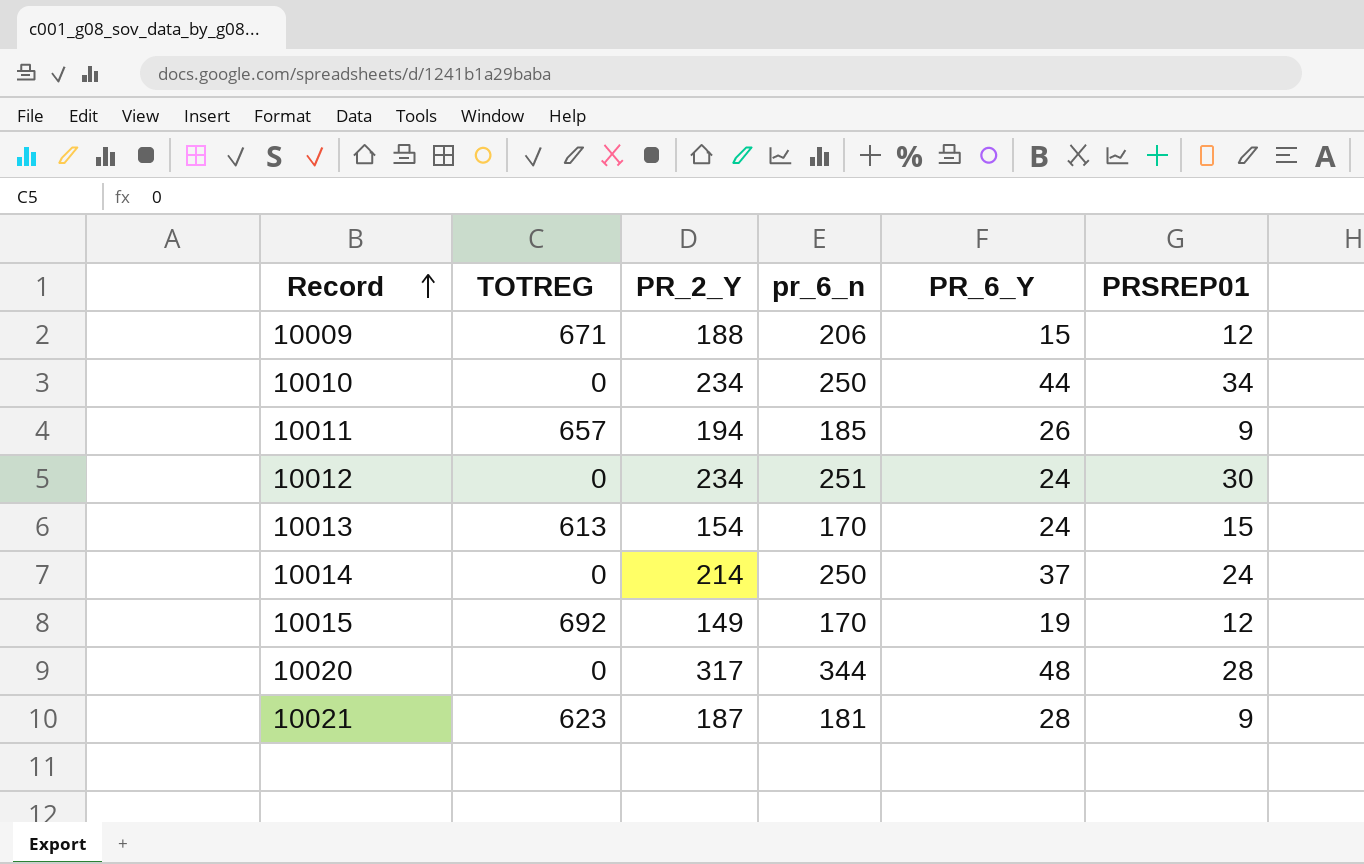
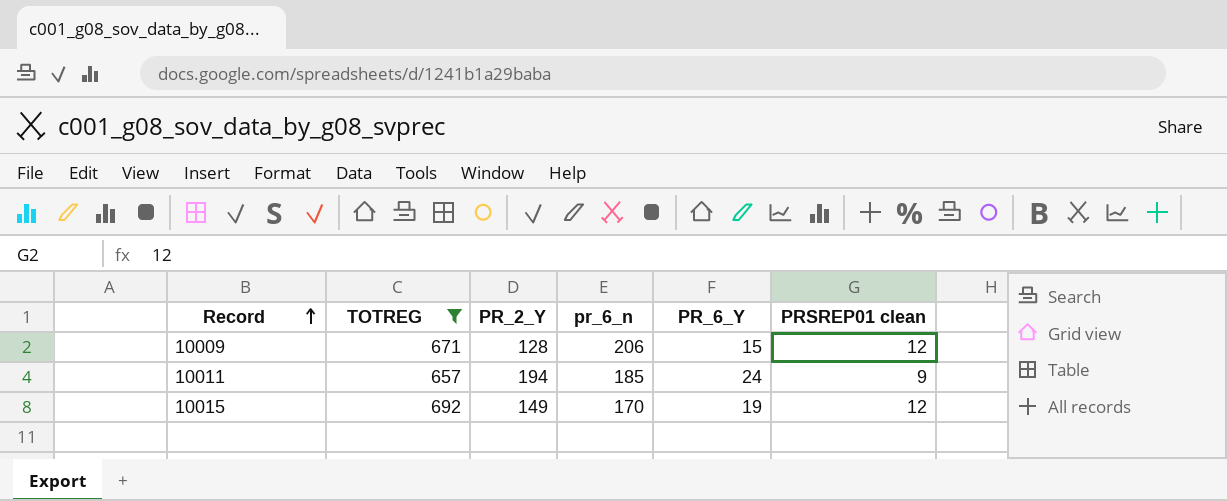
filter: none -> TOTREG >= 657
column name: PRSREP01 -> PRSREP01 clean
10009 | PR_2_Y: 188 -> 128
10011 | PR_6_Y: 26 -> 24

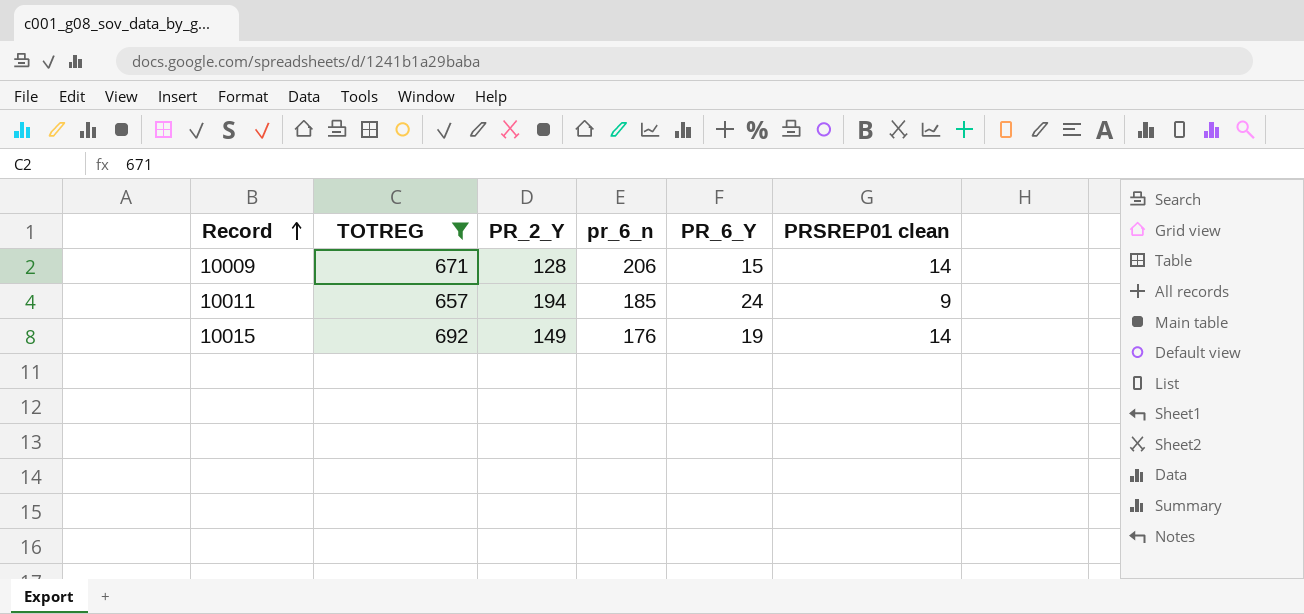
10009 | PRSREP01 clean: 12 -> 14
10015 | pr_6_n: 170 -> 176
10015 | PRSREP01 clean: 12 -> 14

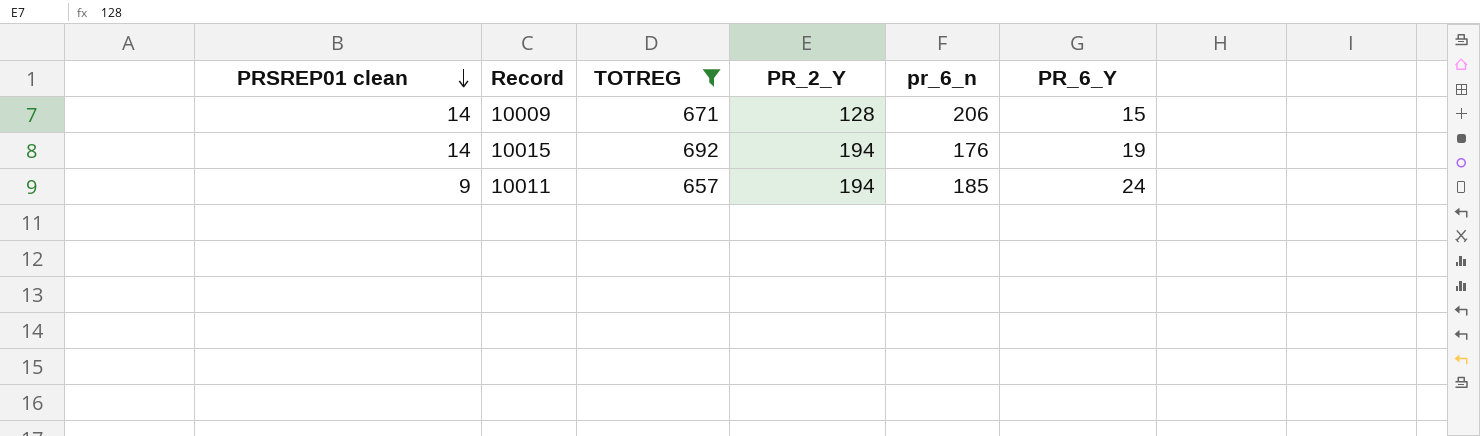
row order: Record ascending -> PRSREP01 clean descending
column PRSREP01 clean | position: 6 -> 1
10015 | PR_2_Y: 149 -> 194

